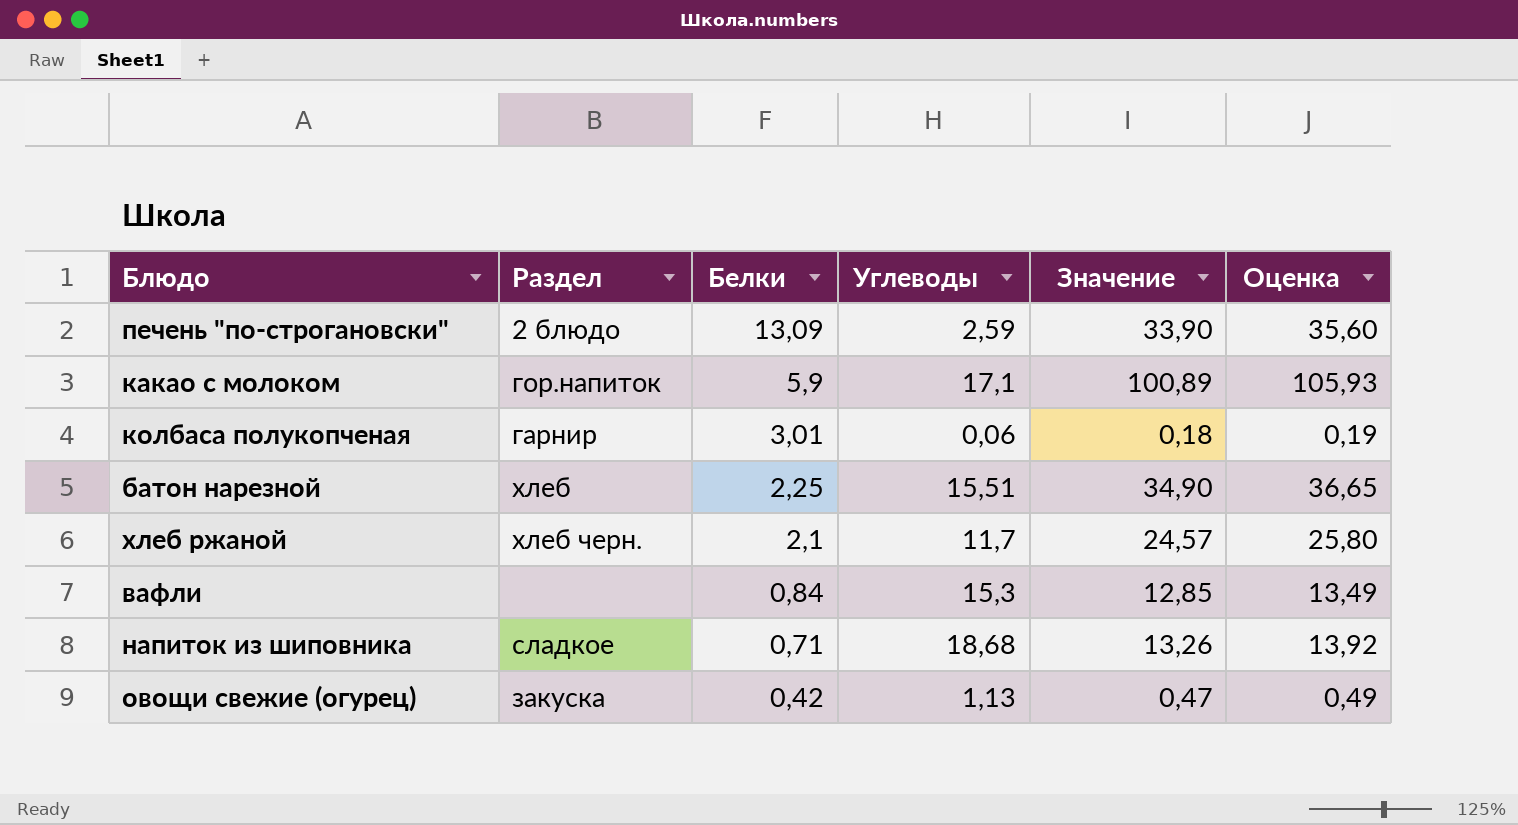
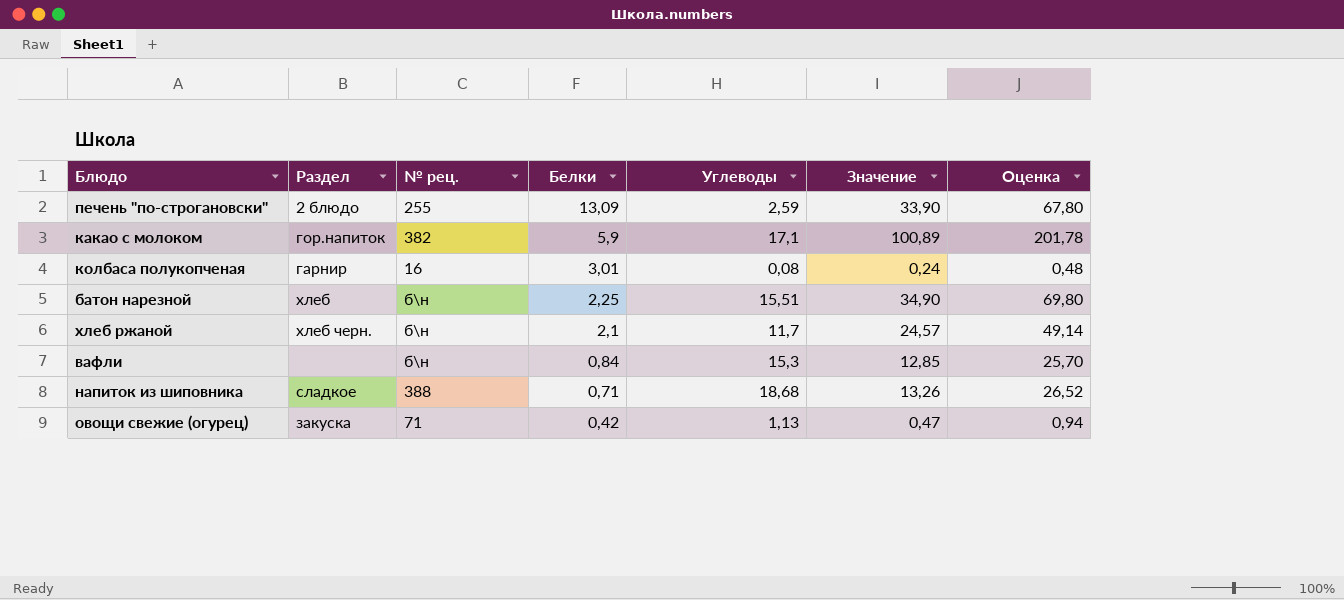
column № рец. | position: none -> 3
column Оценка | formula: [Значение] * 1,05 -> [Значение] * 2
колбаса полукопченая | Углеводы: 0,06 -> 0,08
колбаса полукопченая | Значение: 0,18 -> 0,24

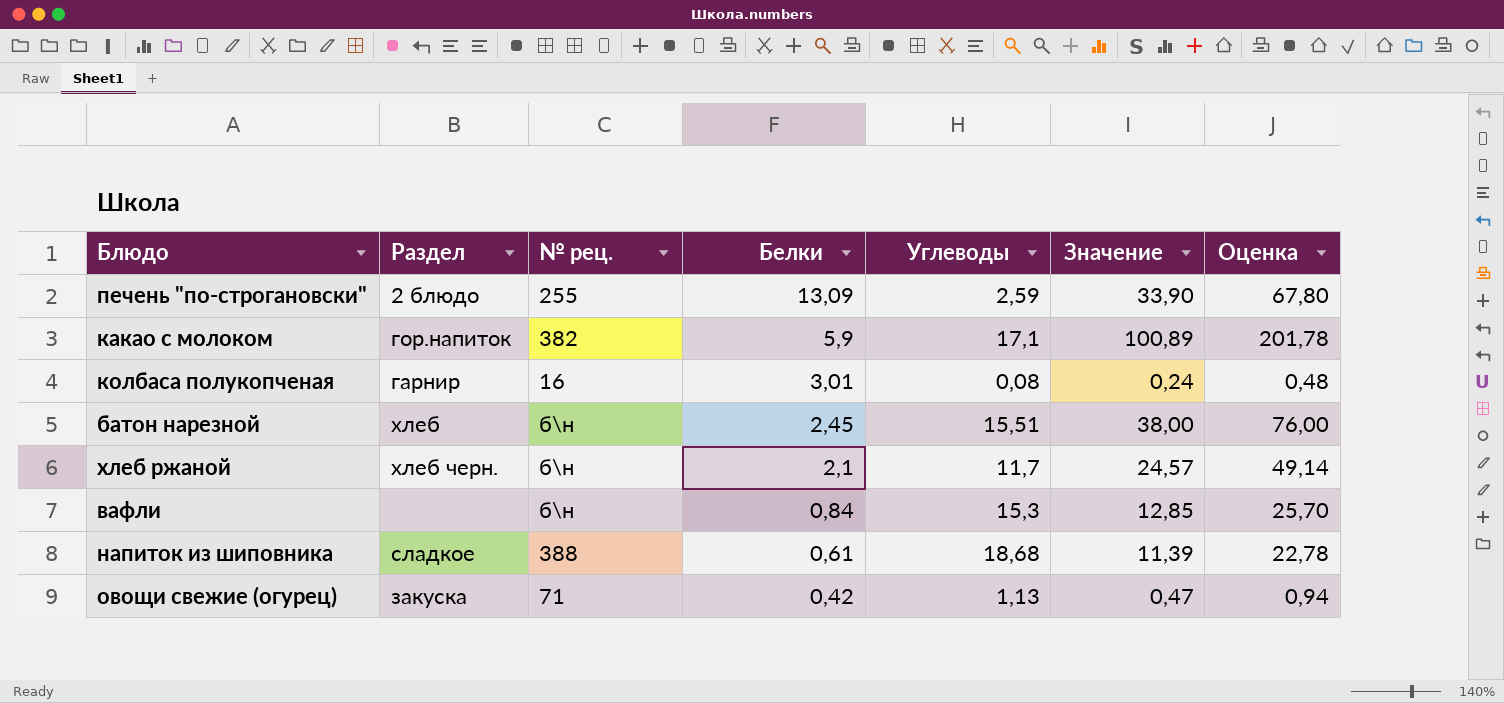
батон нарезной | Белки: 2,25 -> 2,45
батон нарезной | Значение: 34,90 -> 38,00
батон нарезной | Оценка: 69,80 -> 76,00
напиток из шиповника | Белки: 0,71 -> 0,61
напиток из шиповника | Значение: 13,26 -> 11,39
напиток из шиповника | Оценка: 26,52 -> 22,78

